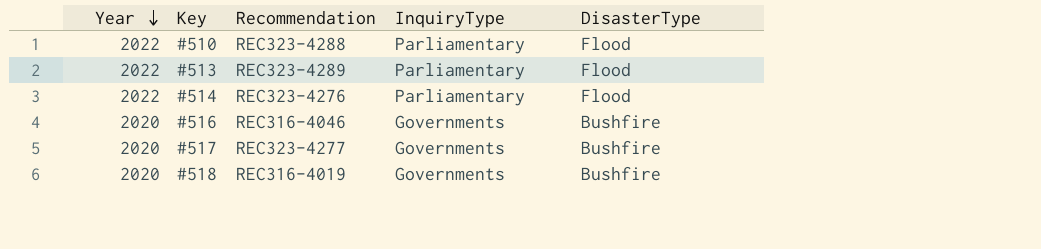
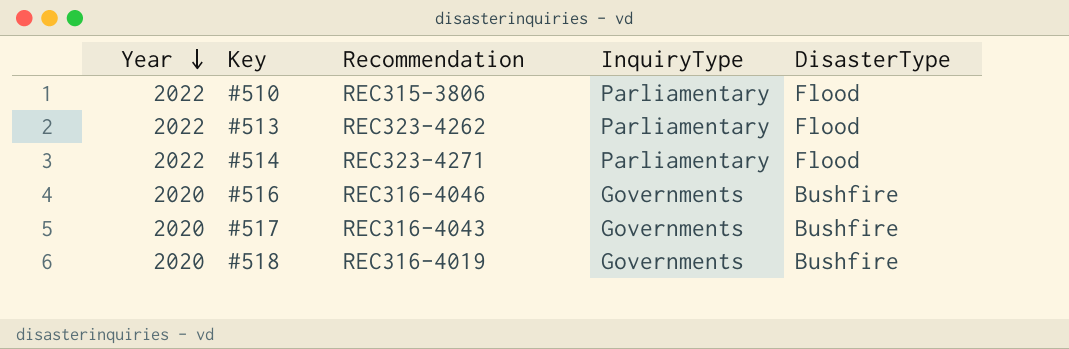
#510 | Recommendation: REC323-4288 -> REC315-3806
#513 | Recommendation: REC323-4289 -> REC323-4262
#514 | Recommendation: REC323-4276 -> REC323-4271
#517 | Recommendation: REC323-4277 -> REC316-4043

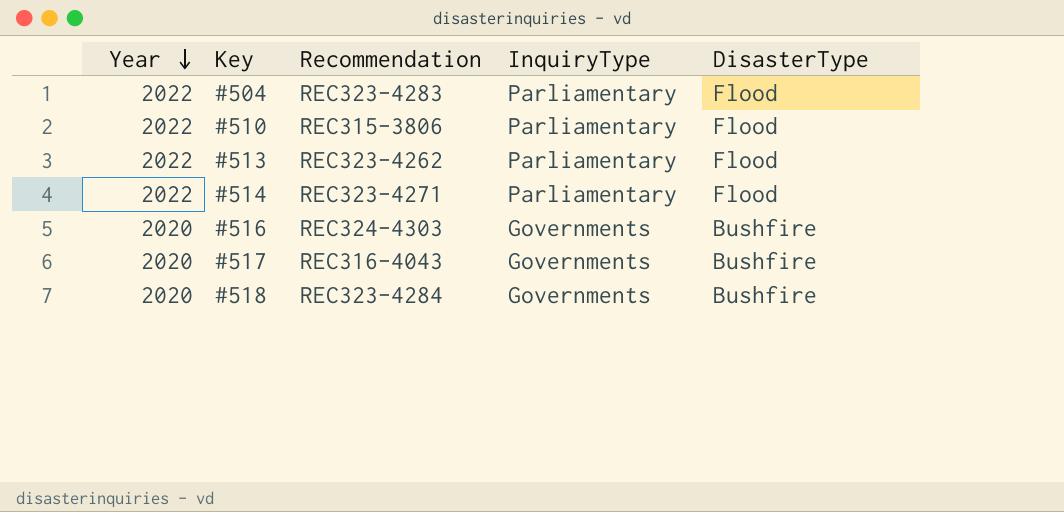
row #504: none -> 2022 | REC323-4283 | Parliamentary | Flood
#516 | Recommendation: REC316-4046 -> REC324-4303
#518 | Recommendation: REC316-4019 -> REC323-4284

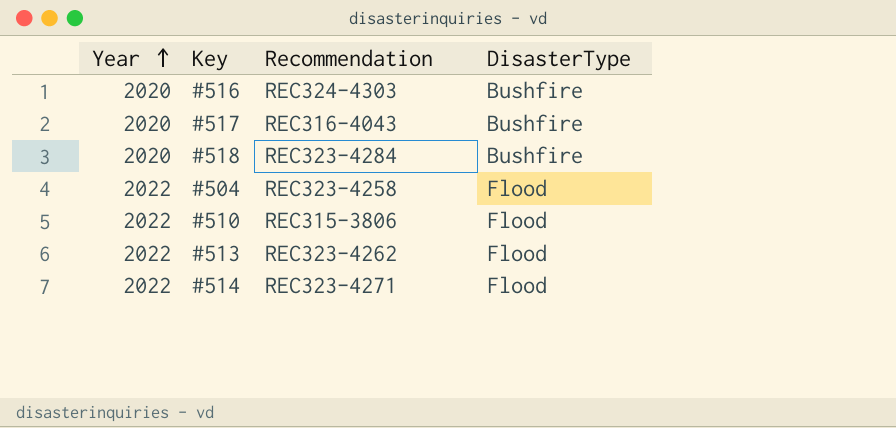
row order: Year descending -> Year ascending
column InquiryType | position: 4 -> none
#504 | Recommendation: REC323-4283 -> REC323-4258

